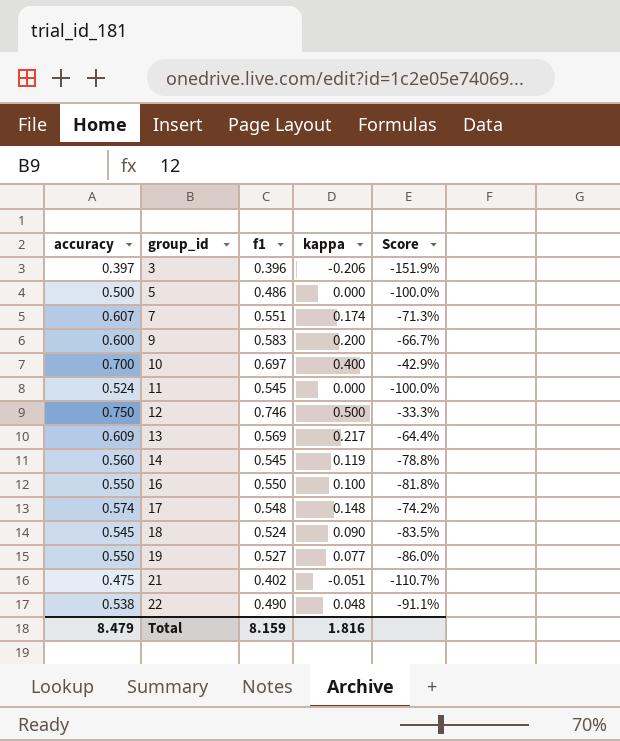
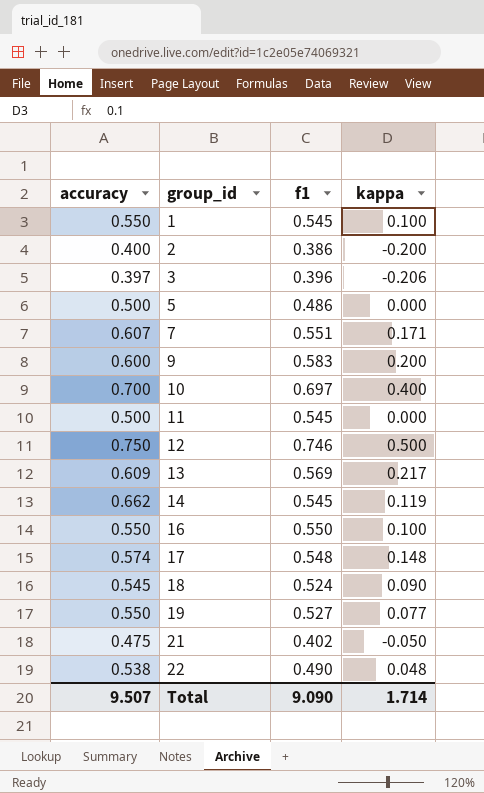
column Score | formula: ([kappa] - [accuracy]) / [accuracy] -> none
row 1: none -> 0.550 | 0.545 | 0.100
row 2: none -> 0.400 | 0.386 | -0.200
7 | kappa: 0.174 -> 0.171
11 | accuracy: 0.524 -> 0.500
14 | accuracy: 0.560 -> 0.662
21 | kappa: -0.051 -> -0.050
Total | accuracy: 8.479 -> 9.507
Total | f1: 8.159 -> 9.090
Total | kappa: 1.816 -> 1.714

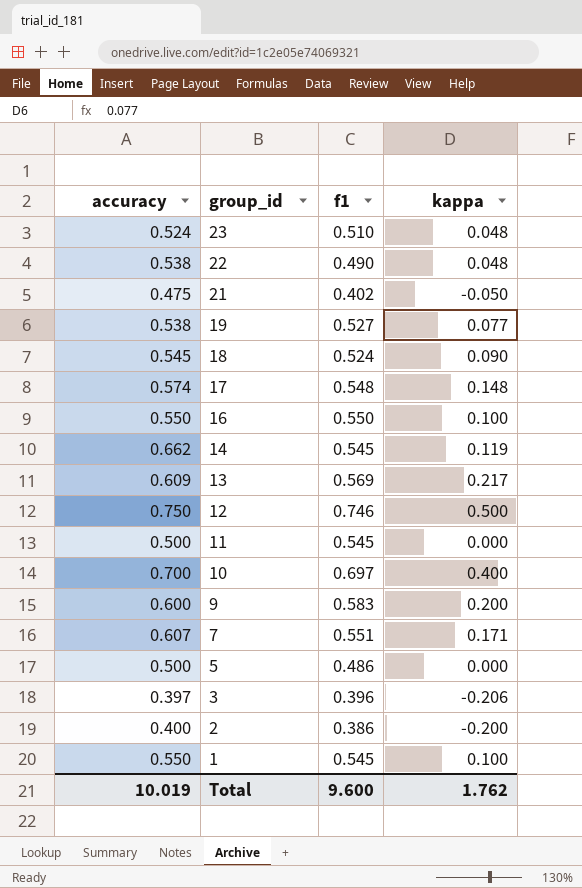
row order: group_id ascending -> group_id descending
row 23: none -> 0.524 | 0.510 | 0.048
19 | accuracy: 0.550 -> 0.538
Total | accuracy: 9.507 -> 10.019
Total | f1: 9.090 -> 9.600
Total | kappa: 1.714 -> 1.762

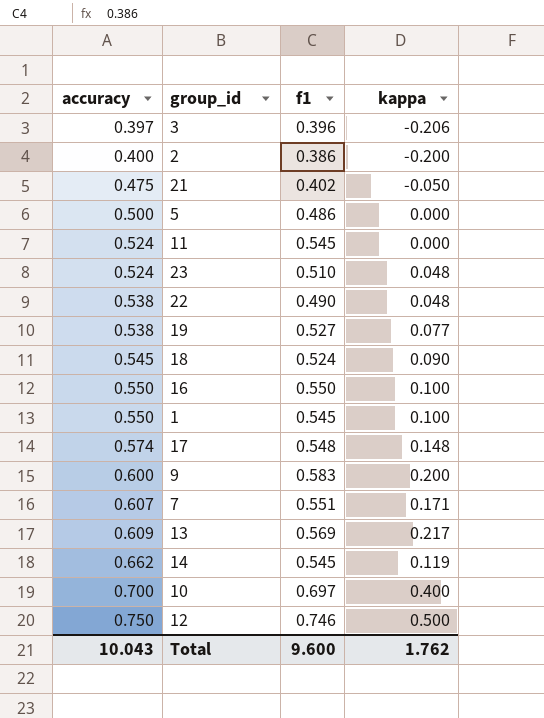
row order: group_id descending -> accuracy ascending
11 | accuracy: 0.500 -> 0.524
Total | accuracy: 10.019 -> 10.043

